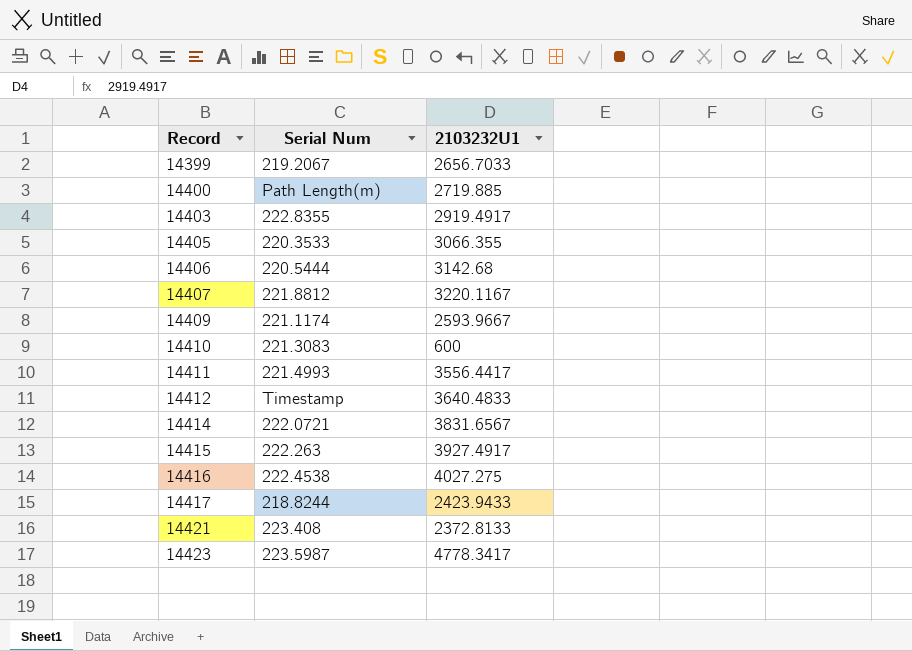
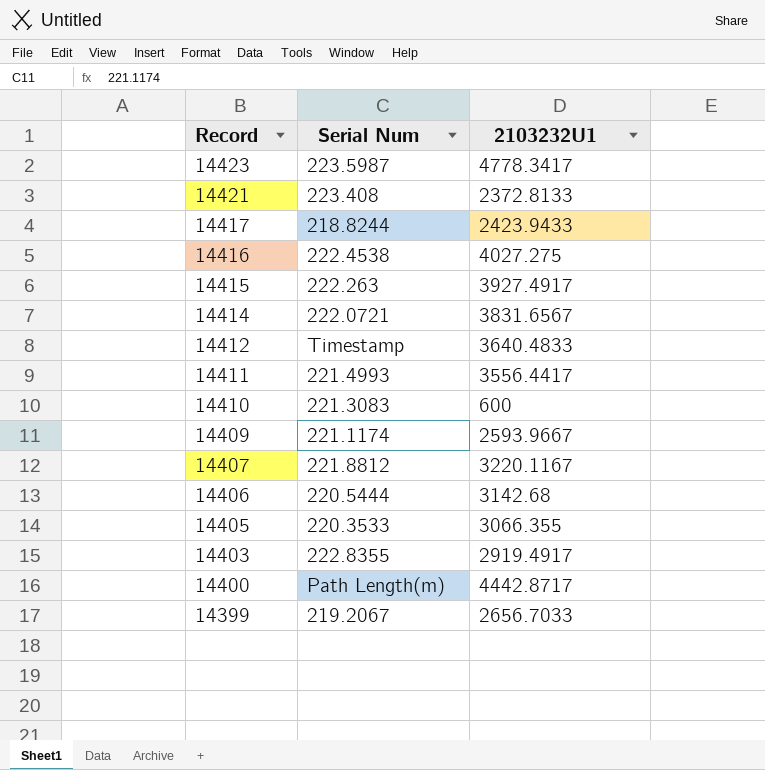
row order: Record ascending -> Record descending
14400 | 2103232U1: 2719.885 -> 4442.8717

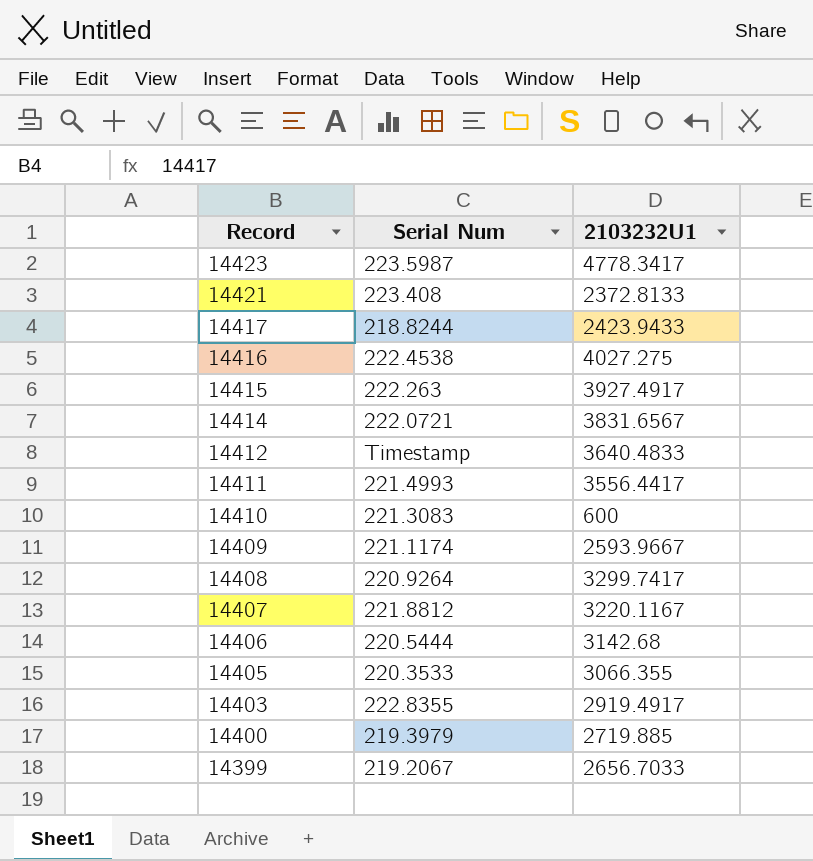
row 14408: none -> 220.9264 | 3299.7417
14400 | Serial Num: Path Length(m) -> 219.3979
14400 | 2103232U1: 4442.8717 -> 2719.885

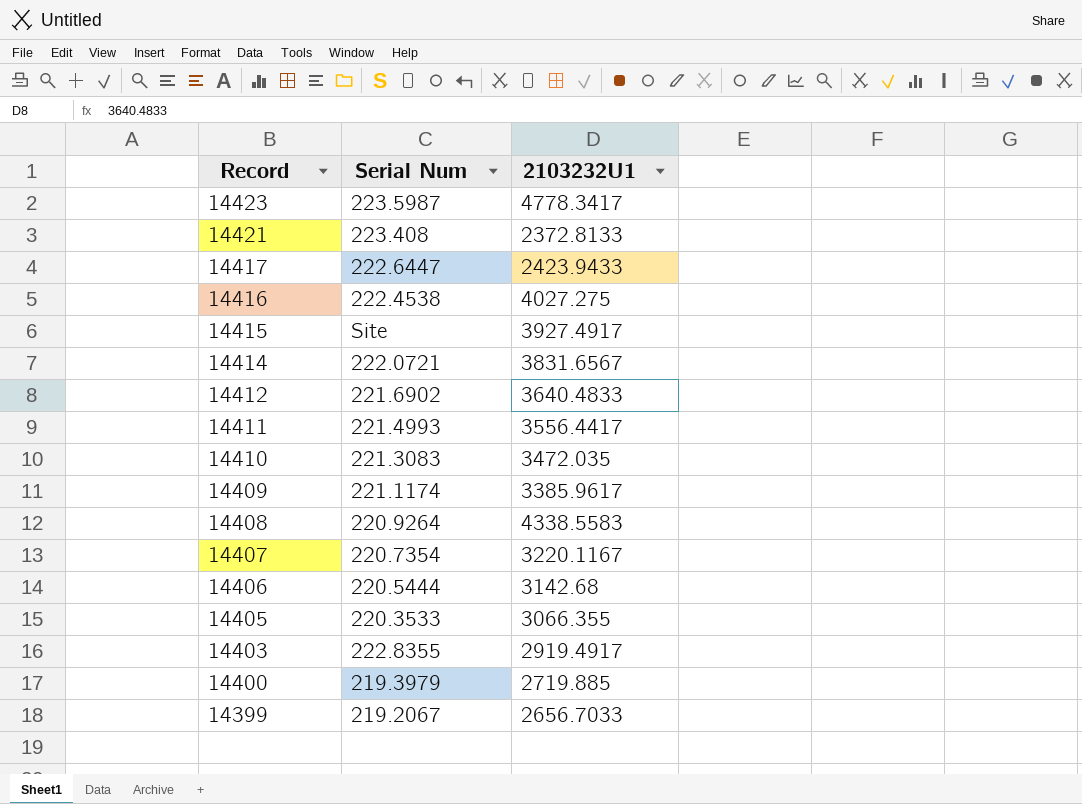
14417 | Serial Num: 218.8244 -> 222.6447
14415 | Serial Num: 222.263 -> Site
14412 | Serial Num: Timestamp -> 221.6902
14410 | 2103232U1: 600 -> 3472.035
14409 | 2103232U1: 2593.9667 -> 3385.9617
14408 | 2103232U1: 3299.7417 -> 4338.5583
14407 | Serial Num: 221.8812 -> 220.7354

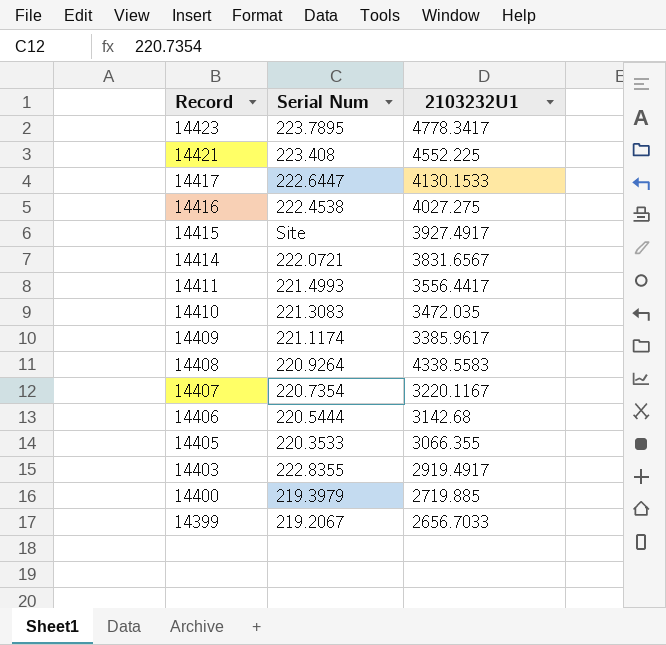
row 14412: 221.6902 | 3640.4833 -> none
14423 | Serial Num: 223.5987 -> 223.7895
14421 | 2103232U1: 2372.8133 -> 4552.225
14417 | 2103232U1: 2423.9433 -> 4130.1533

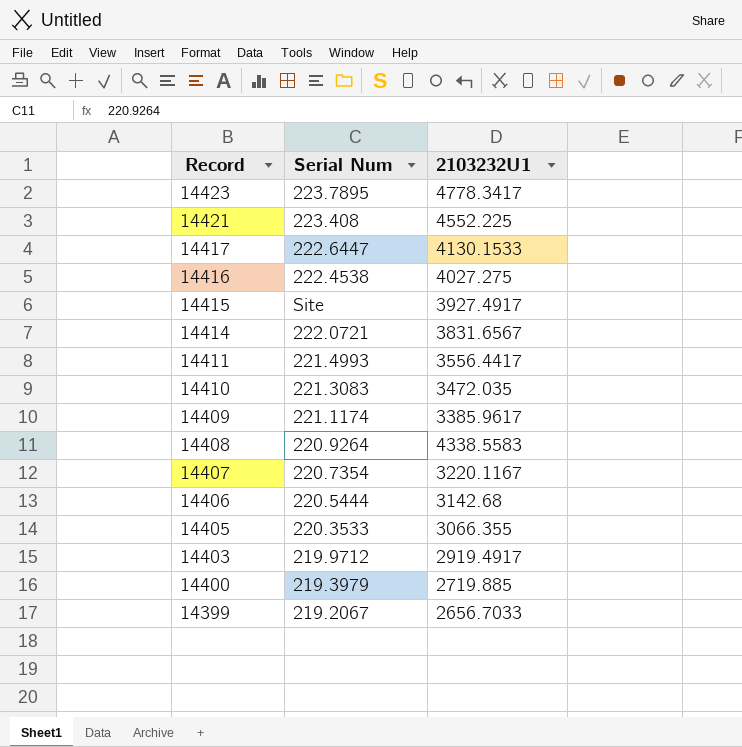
14403 | Serial Num: 222.8355 -> 219.9712

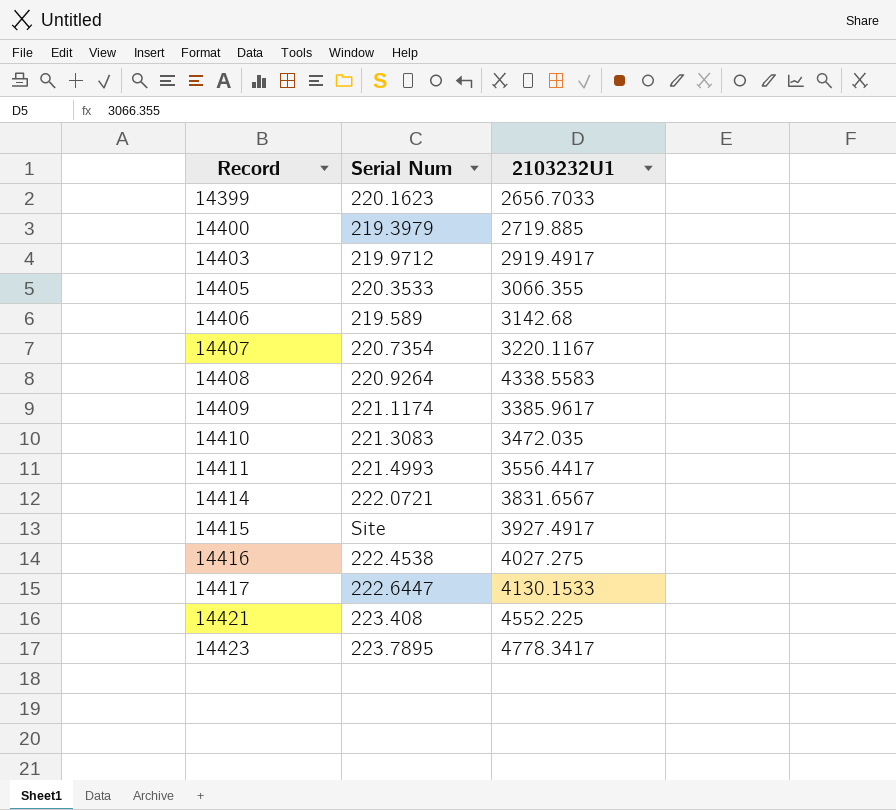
row order: Record descending -> Record ascending
14399 | Serial Num: 219.2067 -> 220.1623
14406 | Serial Num: 220.5444 -> 219.589

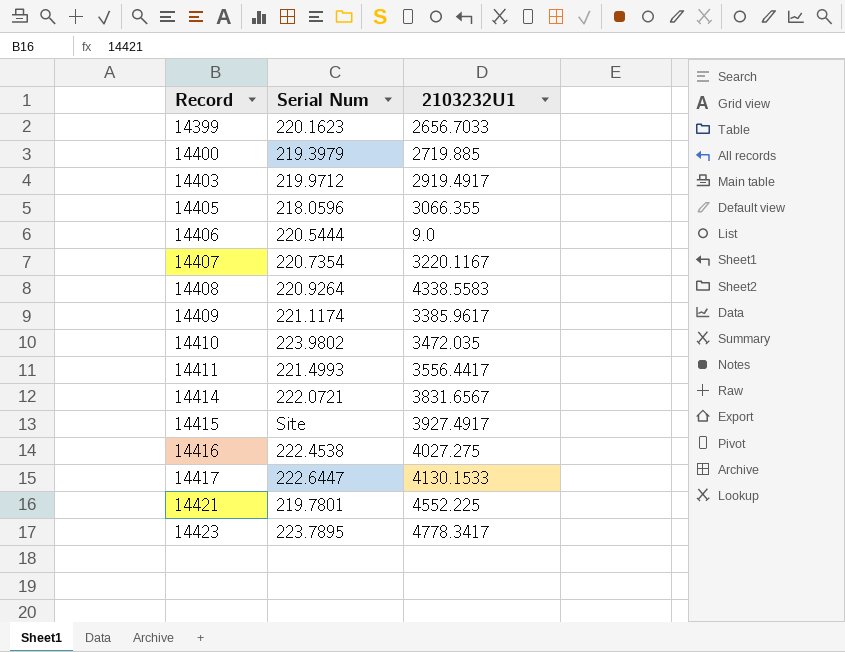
14405 | Serial Num: 220.3533 -> 218.0596
14406 | Serial Num: 219.589 -> 220.5444
14406 | 2103232U1: 3142.68 -> 9.0
14410 | Serial Num: 221.3083 -> 223.9802
14421 | Serial Num: 223.408 -> 219.7801

